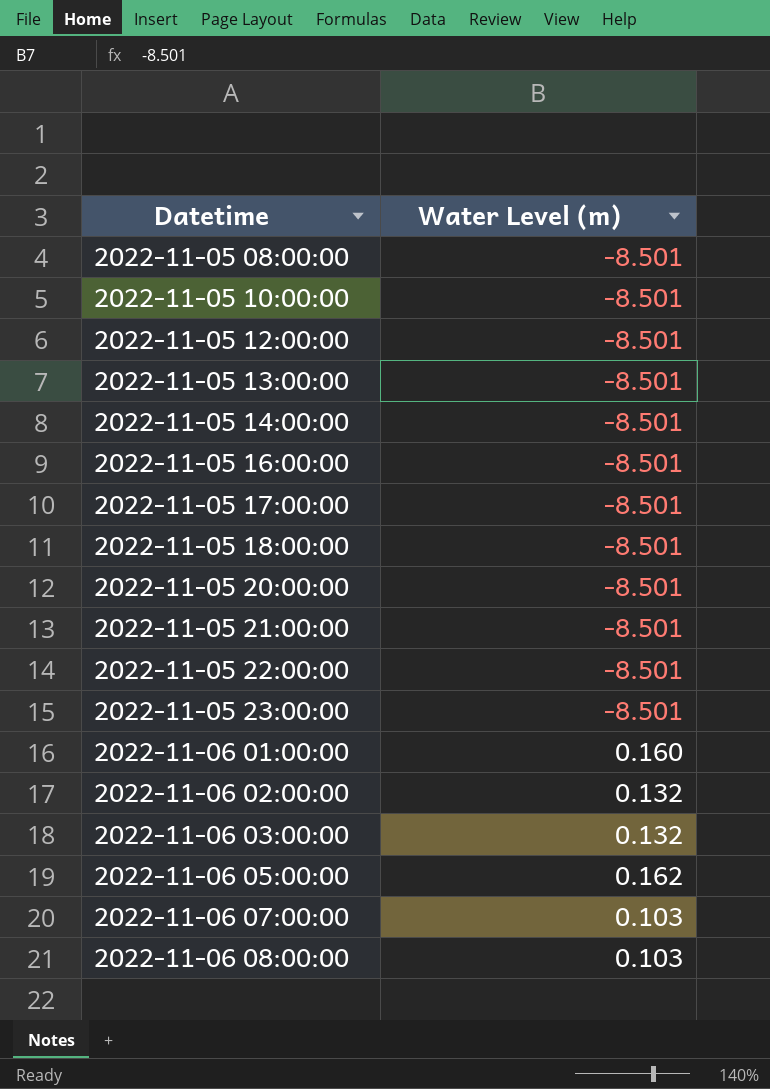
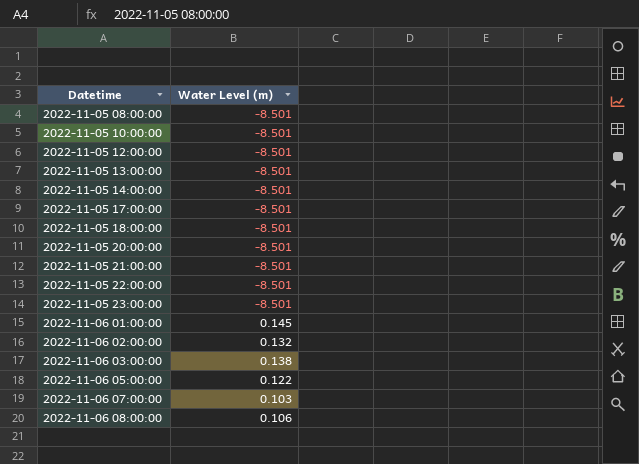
row 2022-11-05 16:00:00: -8.501 -> none
2022-11-06 01:00:00 | Water Level (m): 0.160 -> 0.145
2022-11-06 03:00:00 | Water Level (m): 0.132 -> 0.138
2022-11-06 05:00:00 | Water Level (m): 0.162 -> 0.122
2022-11-06 08:00:00 | Water Level (m): 0.103 -> 0.106

